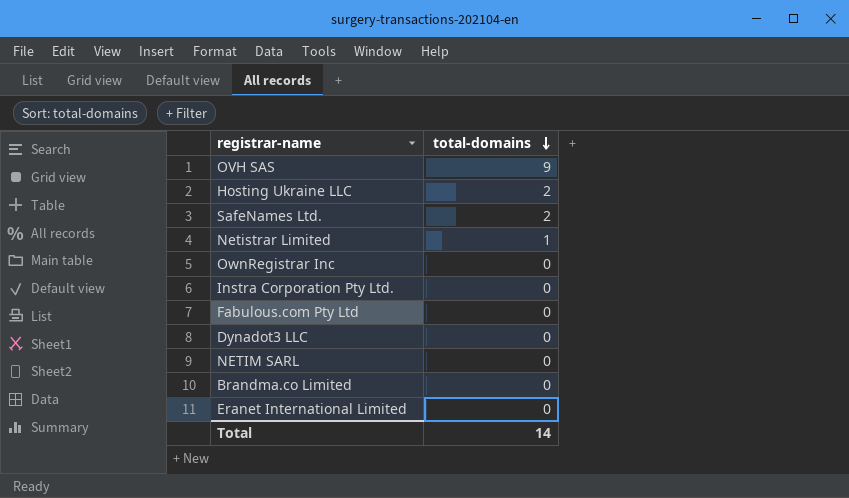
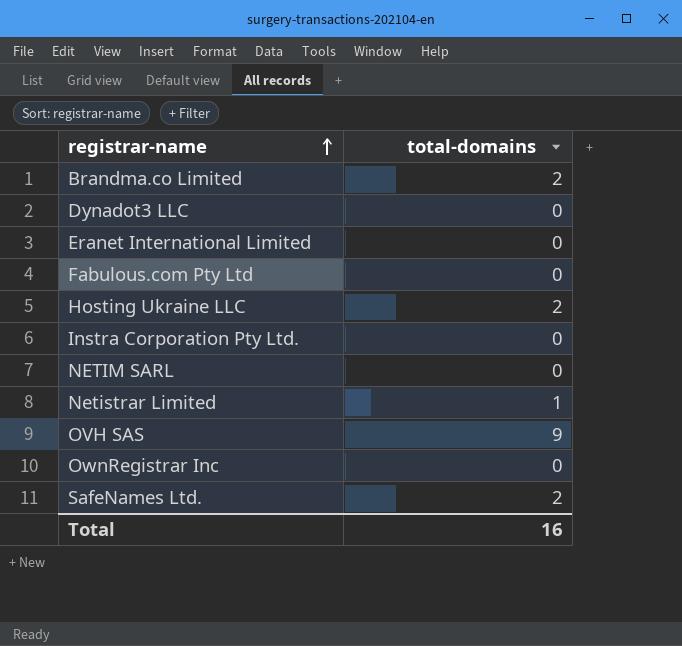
row order: total-domains descending -> registrar-name ascending
Brandma.co Limited | total-domains: 0 -> 2
Total | total-domains: 14 -> 16

